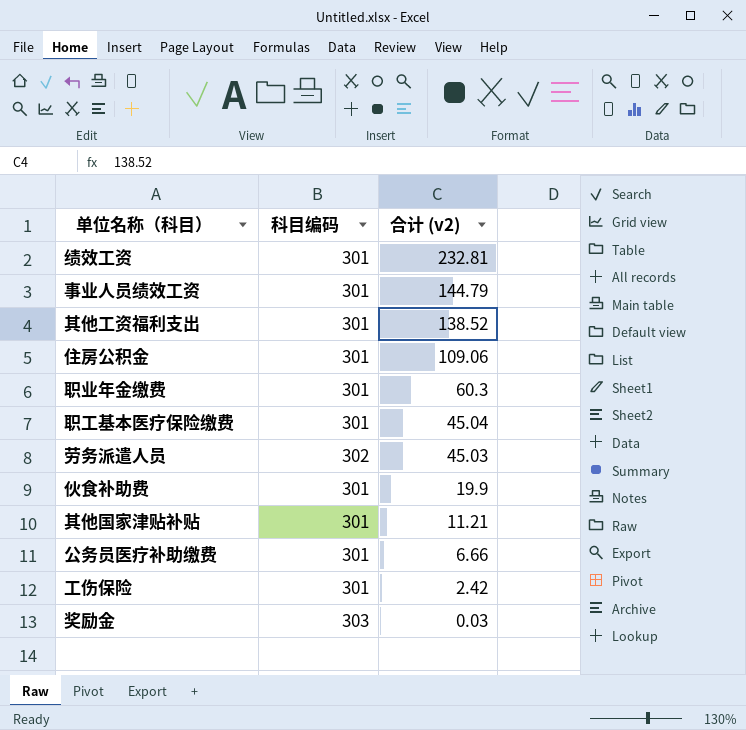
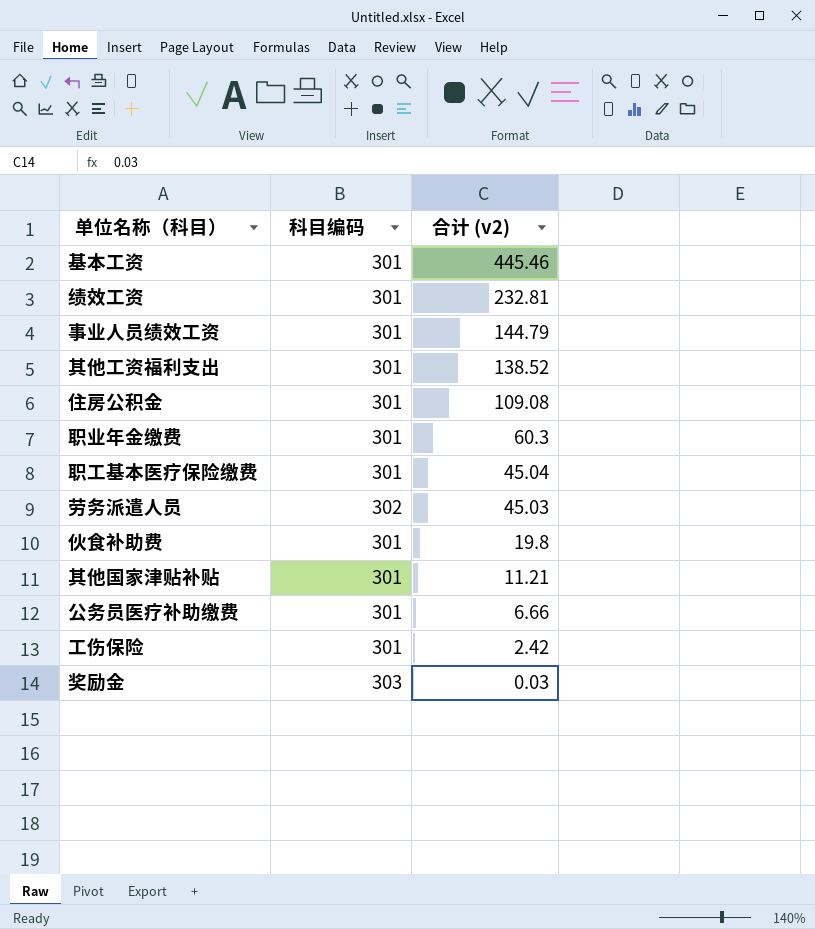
row 基本工资: none -> 301 | 445.46
住房公积金 | 合计 (v2): 109.06 -> 109.08
伙食补助费 | 合计 (v2): 19.9 -> 19.8

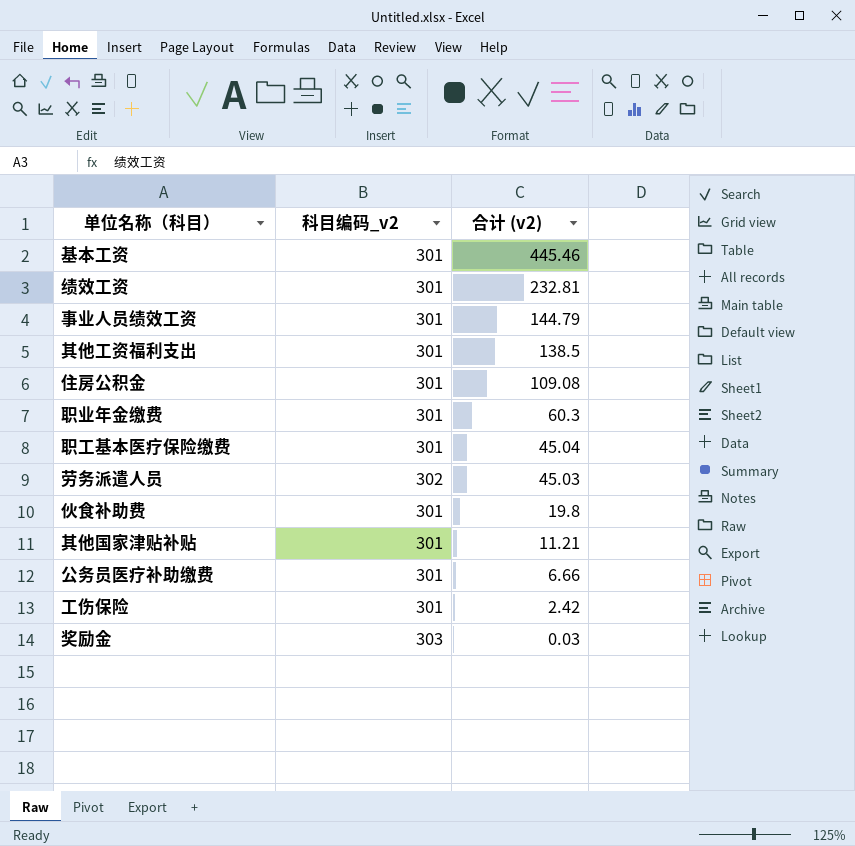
column name: 科目编码 -> 科目编码_v2
其他工资福利支出 | 合计 (v2): 138.52 -> 138.5

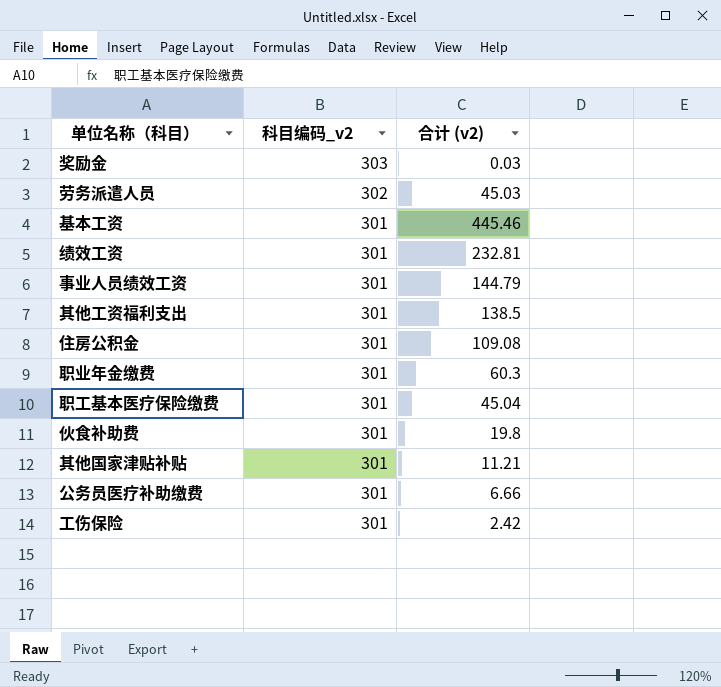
row order: 合计 (v2) descending -> 科目编码_v2 descending

